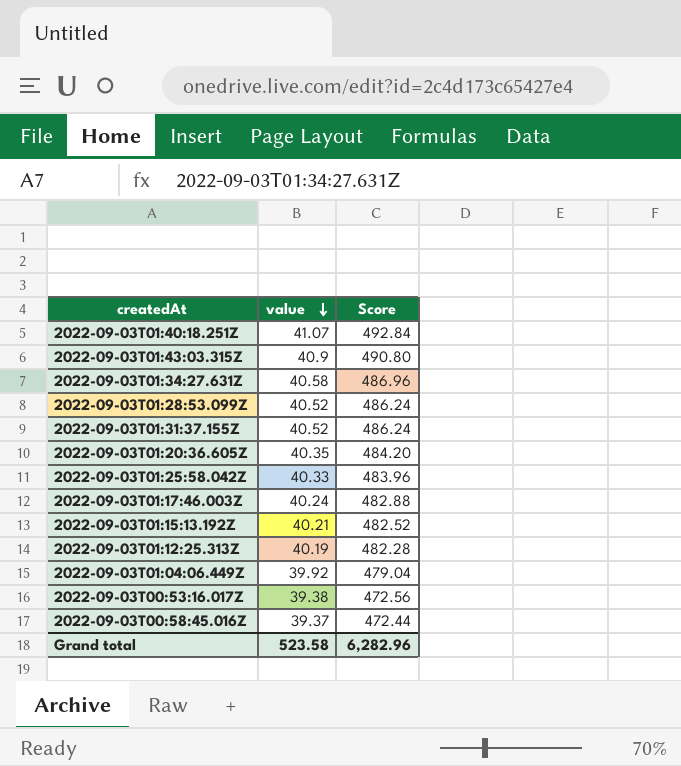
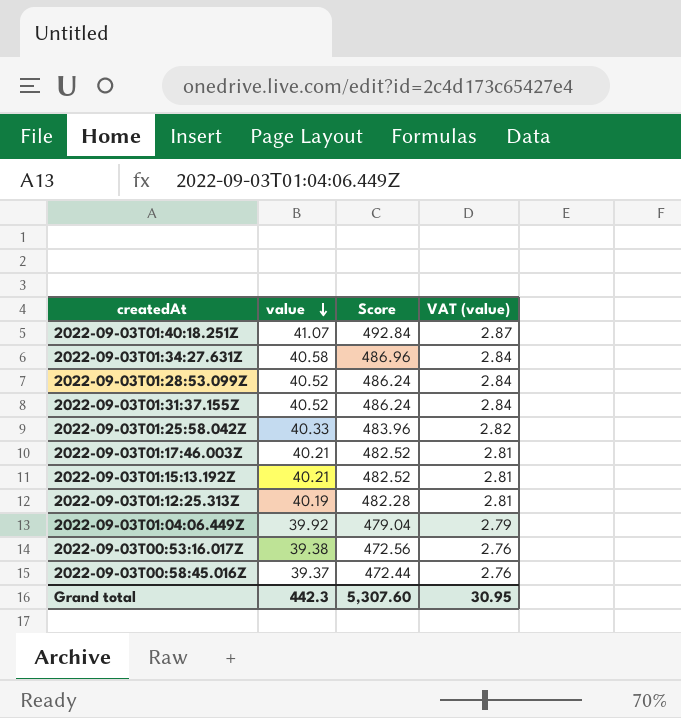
column VAT (value) | formula: none -> [value] * 0.07
row 2022-09-03T01:43:03.315Z: 40.9 | 490.80 -> none
row 2022-09-03T01:20:36.605Z: 40.35 | 484.20 -> none
2022-09-03T01:17:46.003Z | value: 40.24 -> 40.21
2022-09-03T01:17:46.003Z | Score: 482.88 -> 482.52
Grand total | value: 523.58 -> 442.3
Grand total | Score: 6,282.96 -> 5,307.60

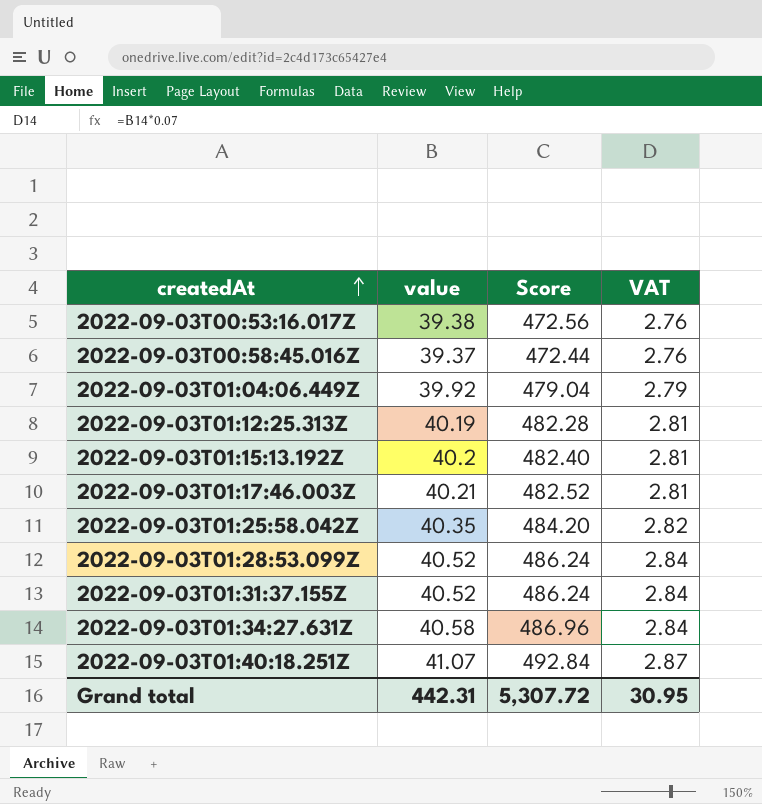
row order: value descending -> createdAt ascending
column name: VAT (value) -> VAT
2022-09-03T01:15:13.192Z | value: 40.21 -> 40.2
2022-09-03T01:15:13.192Z | Score: 482.52 -> 482.40
2022-09-03T01:25:58.042Z | value: 40.33 -> 40.35
2022-09-03T01:25:58.042Z | Score: 483.96 -> 484.20
Grand total | value: 442.3 -> 442.31
Grand total | Score: 5,307.60 -> 5,307.72

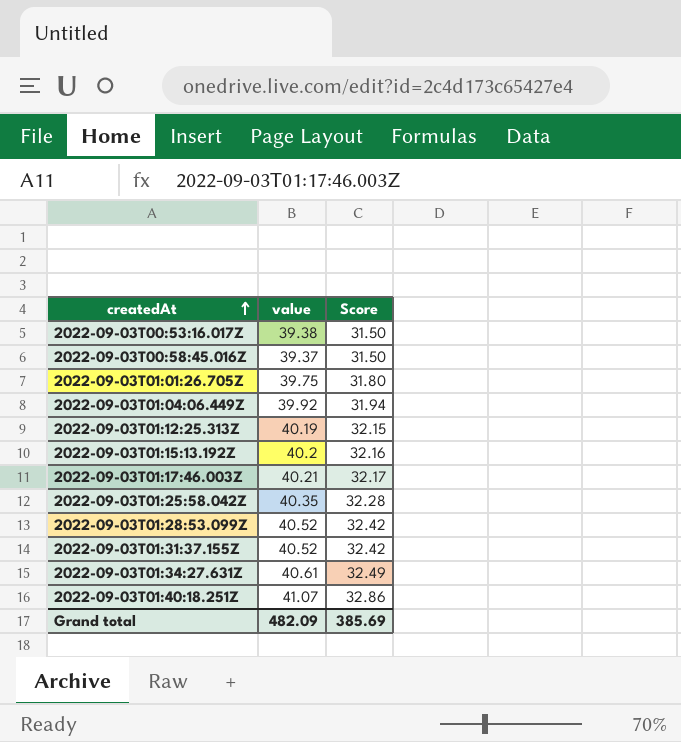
column VAT | formula: [value] * 0.07 -> none
column Score | formula: [value] * 12 -> [value] * 0.8
row 2022-09-03T01:01:26.705Z: none -> 39.75 | 31.80
2022-09-03T01:34:27.631Z | value: 40.58 -> 40.61
Grand total | value: 442.31 -> 482.09
Grand total | Score: 5,307.72 -> 385.69

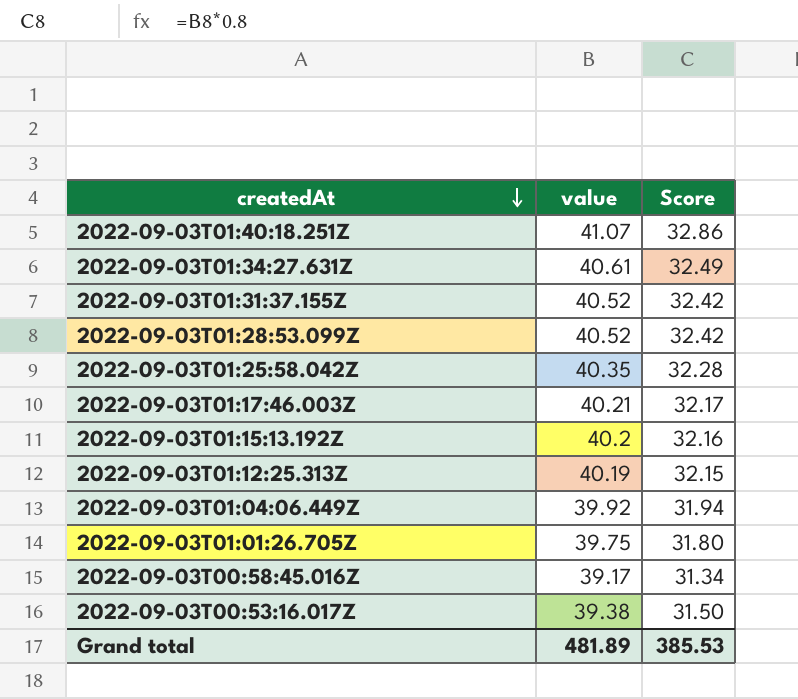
row order: createdAt ascending -> createdAt descending
2022-09-03T00:58:45.016Z | value: 39.37 -> 39.17
2022-09-03T00:58:45.016Z | Score: 31.50 -> 31.34
Grand total | value: 482.09 -> 481.89
Grand total | Score: 385.69 -> 385.53

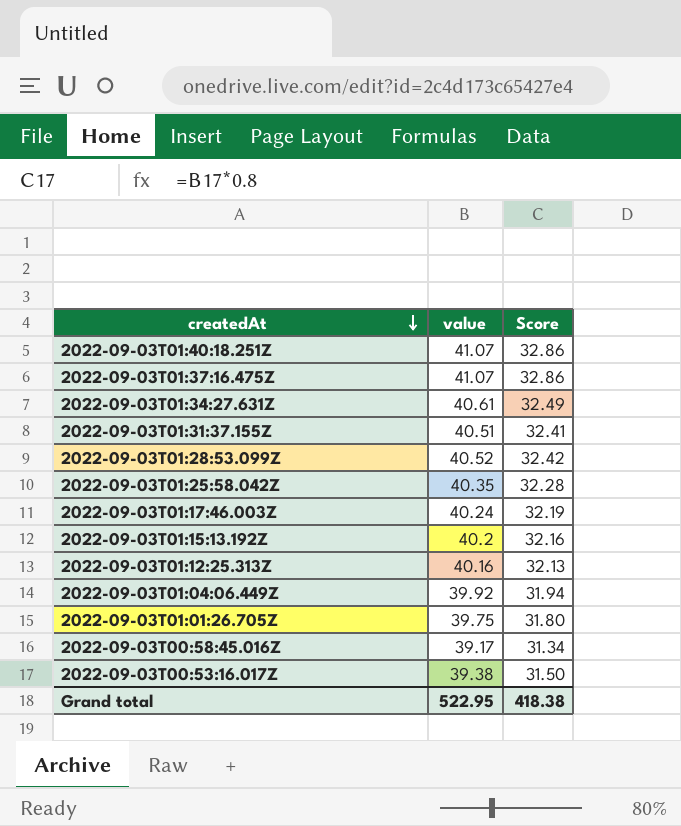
row 2022-09-03T01:37:16.475Z: none -> 41.07 | 32.86
2022-09-03T01:31:37.155Z | value: 40.52 -> 40.51
2022-09-03T01:31:37.155Z | Score: 32.42 -> 32.41
2022-09-03T01:17:46.003Z | value: 40.21 -> 40.24
2022-09-03T01:17:46.003Z | Score: 32.17 -> 32.19
2022-09-03T01:12:25.313Z | value: 40.19 -> 40.16
2022-09-03T01:12:25.313Z | Score: 32.15 -> 32.13
Grand total | value: 481.89 -> 522.95
Grand total | Score: 385.53 -> 418.38

